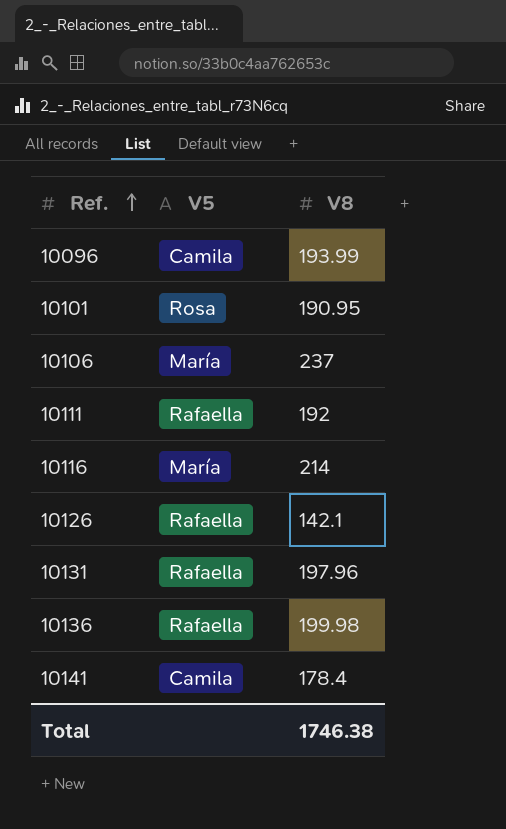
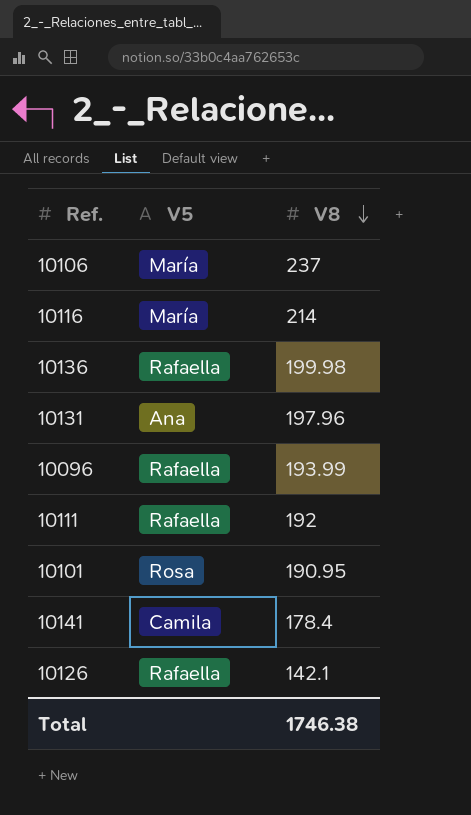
row order: Ref. ascending -> V8 descending
10131 | V5: Rafaella -> Ana
10096 | V5: Camila -> Rafaella

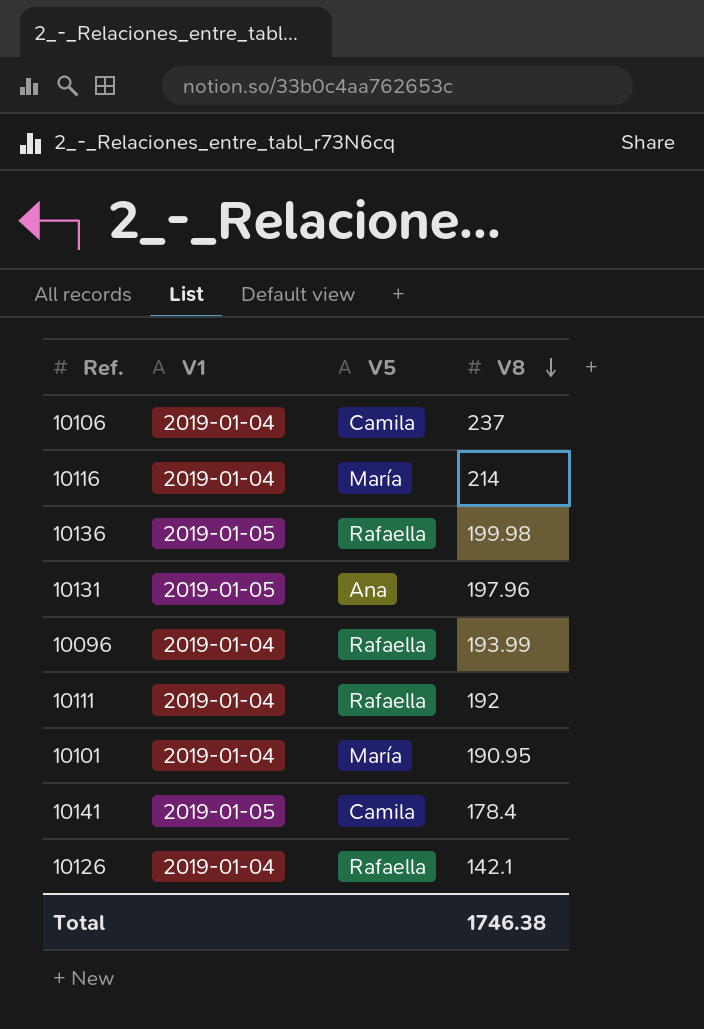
column V1 | position: none -> 2
10106 | V5: María -> Camila
10101 | V5: Rosa -> María

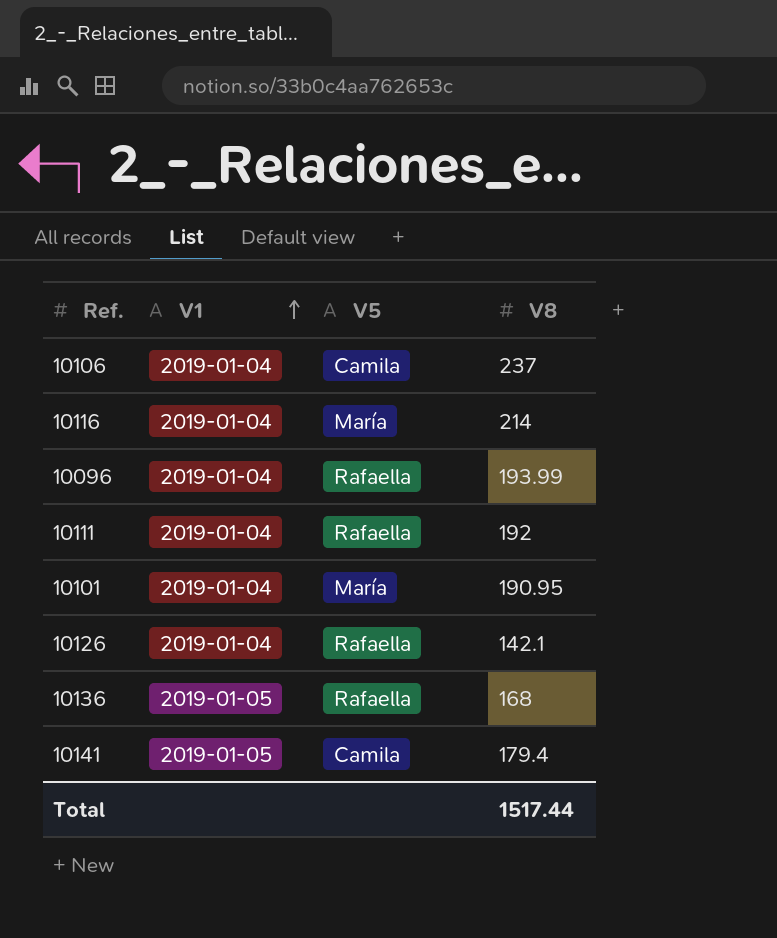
row order: V8 descending -> V1 ascending
row 10131: 2019-01-05 | Ana | 197.96 -> none
10136 | V8: 199.98 -> 168
10141 | V8: 178.4 -> 179.4
Total | V8: 1746.38 -> 1517.44

